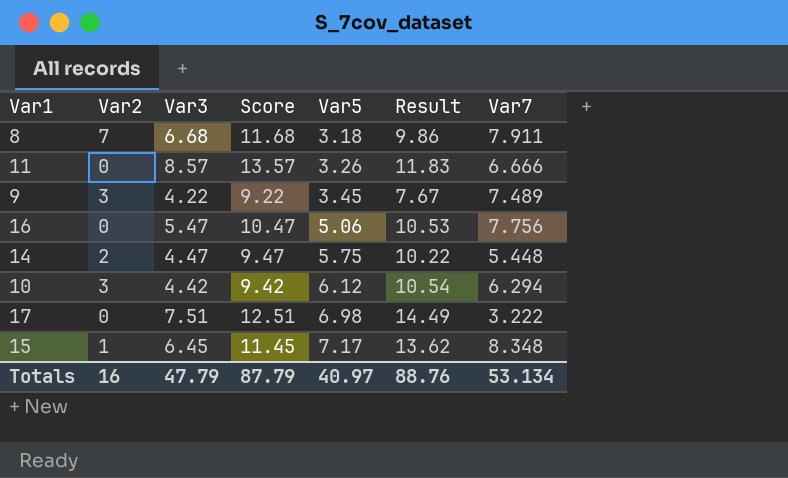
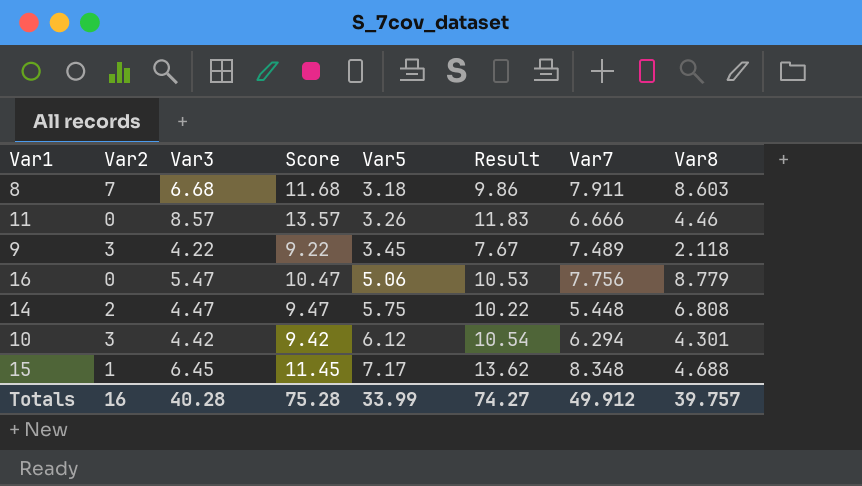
column Var8 | position: none -> 8
row 17: 0 | 7.51 | 12.51 | 6.98 | 14.49 | 3.222 -> none
Totals | Var3: 47.79 -> 40.28
Totals | Score: 87.79 -> 75.28
Totals | Var5: 40.97 -> 33.99
Totals | Result: 88.76 -> 74.27
Totals | Var7: 53.134 -> 49.912

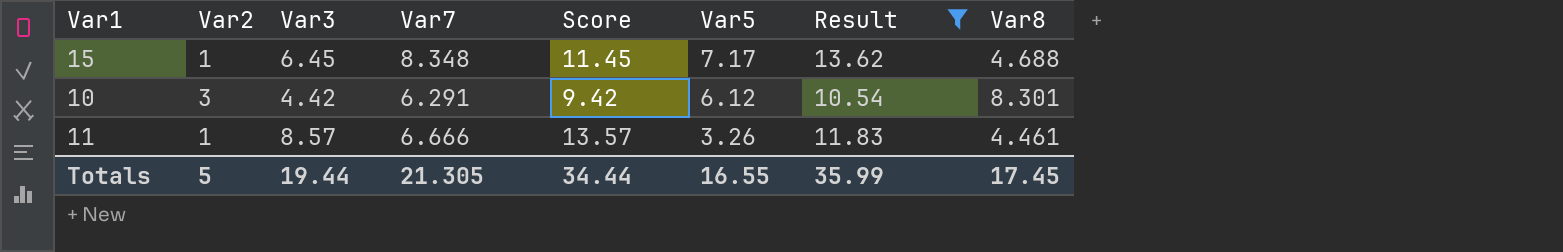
filter: none -> Result >= 10.54
row order: Var5 ascending -> Var5 descending
column Var7 | position: 7 -> 4
10 | Var7: 6.294 -> 6.291
10 | Var8: 4.301 -> 8.301
11 | Var2: 0 -> 1
11 | Var8: 4.46 -> 4.461
Totals | Var2: 16 -> 5
Totals | Var3: 40.28 -> 19.44
Totals | Var7: 49.912 -> 21.305
Totals | Score: 75.28 -> 34.44
Totals | Var5: 33.99 -> 16.55
Totals | Result: 74.27 -> 35.99
Totals | Var8: 39.757 -> 17.45

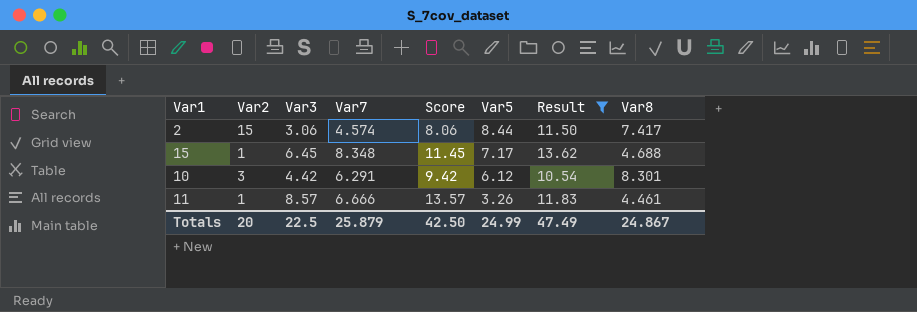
row 2: none -> 15 | 3.06 | 4.574 | 8.06 | 8.44 | 11.50 | 7.417
Totals | Var2: 5 -> 20
Totals | Var3: 19.44 -> 22.5
Totals | Var7: 21.305 -> 25.879
Totals | Score: 34.44 -> 42.50
Totals | Var5: 16.55 -> 24.99
Totals | Result: 35.99 -> 47.49
Totals | Var8: 17.45 -> 24.867

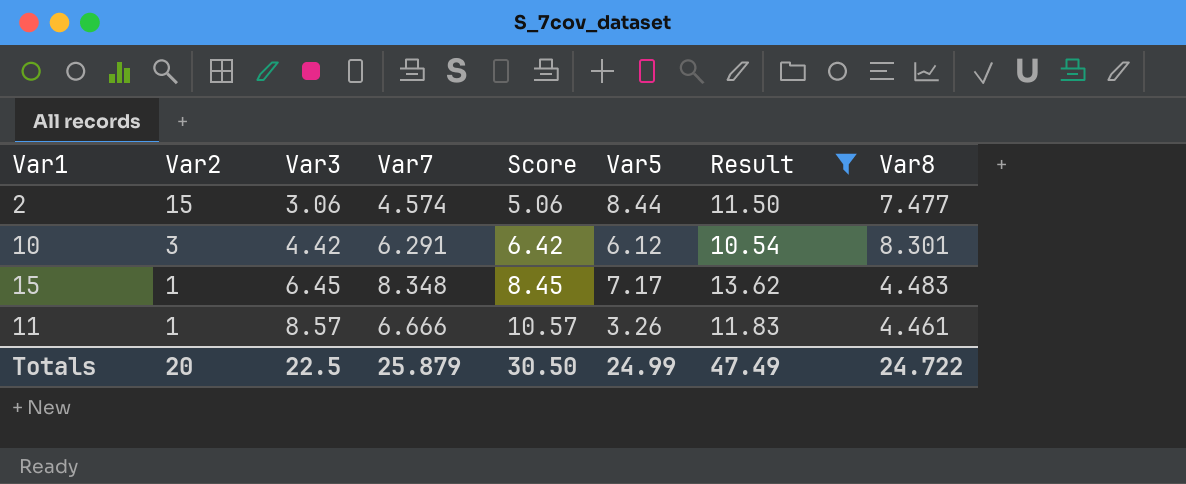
row order: Var5 descending -> Var2 descending
column Score | formula: [Var3] + 5 -> [Var3] + 2
2 | Var8: 7.417 -> 7.477
15 | Var8: 4.688 -> 4.483
Totals | Score: 42.50 -> 30.50
Totals | Var8: 24.867 -> 24.722

